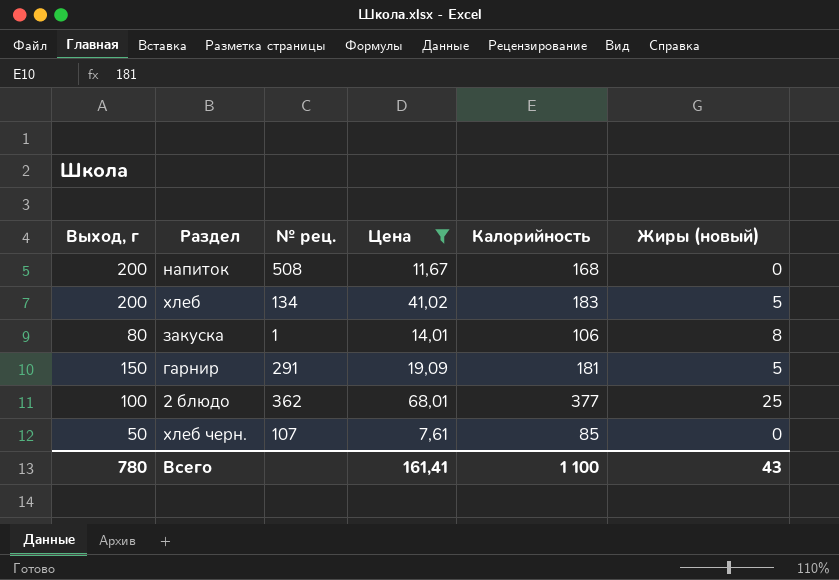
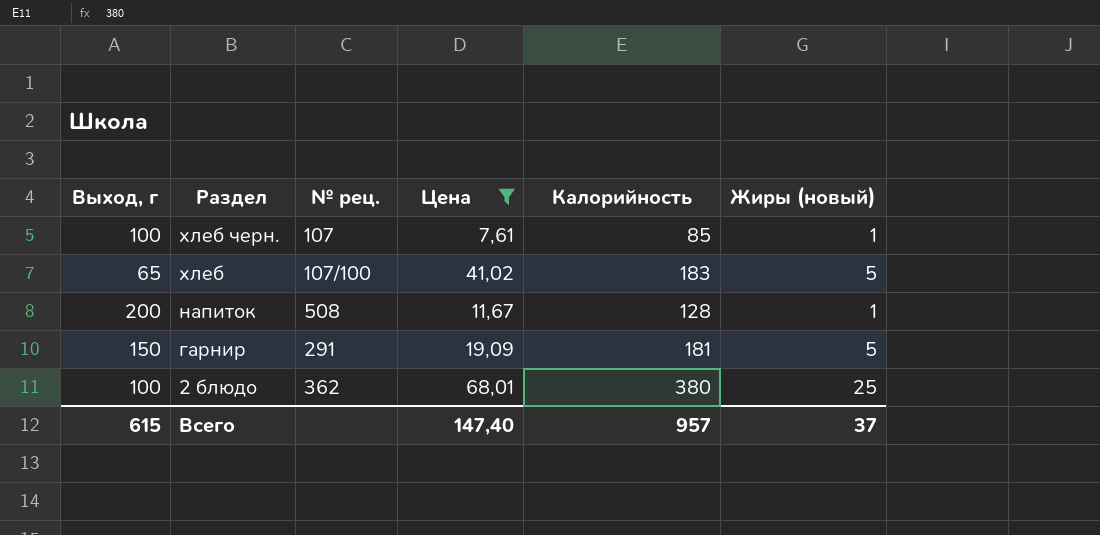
row order: none -> Раздел descending
row закуска: 80 | 1 | 14,01 | 106 | 8 -> none
хлеб черн. | Выход, г: 50 -> 100
хлеб черн. | Жиры (новый): 0 -> 1
хлеб | Выход, г: 200 -> 65
хлеб | № рец.: 134 -> 107/100
напиток | Калорийность: 168 -> 128
напиток | Жиры (новый): 0 -> 1
2 блюдо | Калорийность: 377 -> 380
Всего | Выход, г: 780 -> 615
Всего | Цена: 161,41 -> 147,40
Всего | Калорийность: 1 100 -> 957
Всего | Жиры (новый): 43 -> 37

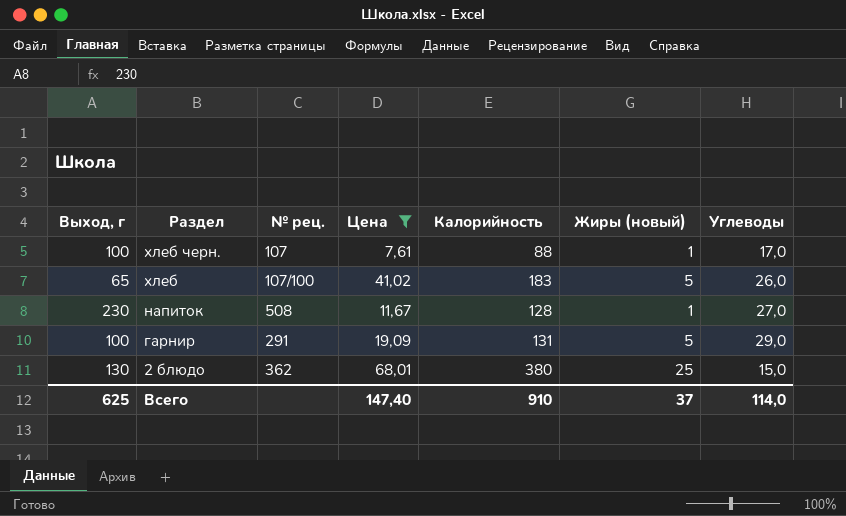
column Углеводы | position: none -> 7
хлеб черн. | Калорийность: 85 -> 88
напиток | Выход, г: 200 -> 230
гарнир | Выход, г: 150 -> 100
гарнир | Калорийность: 181 -> 131
2 блюдо | Выход, г: 100 -> 130
Всего | Выход, г: 615 -> 625
Всего | Калорийность: 957 -> 910

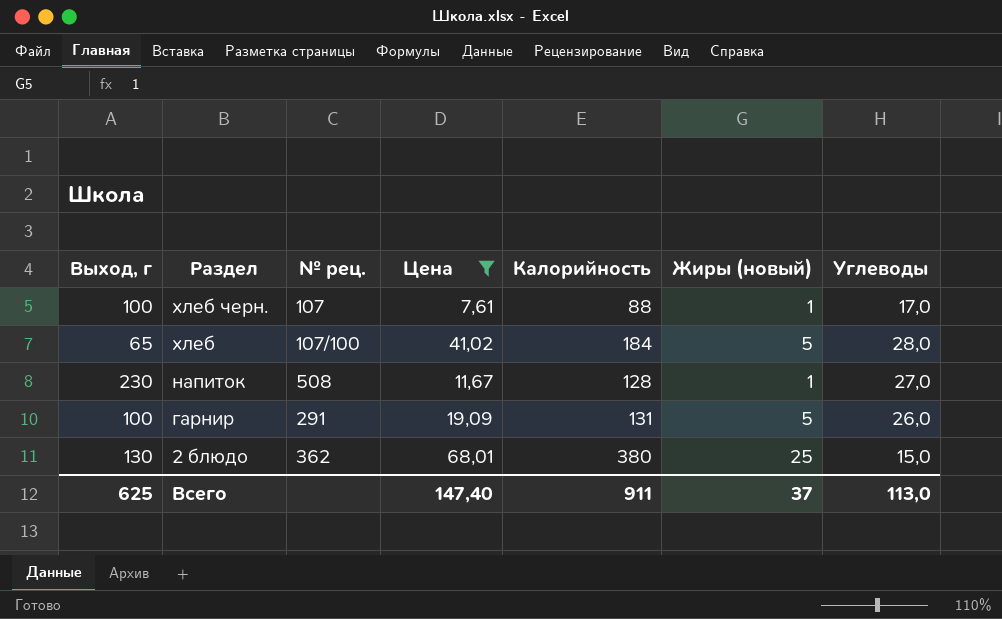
хлеб | Калорийность: 183 -> 184
хлеб | Углеводы: 26,0 -> 28,0
гарнир | Углеводы: 29,0 -> 26,0
Всего | Калорийность: 910 -> 911
Всего | Углеводы: 114,0 -> 113,0

